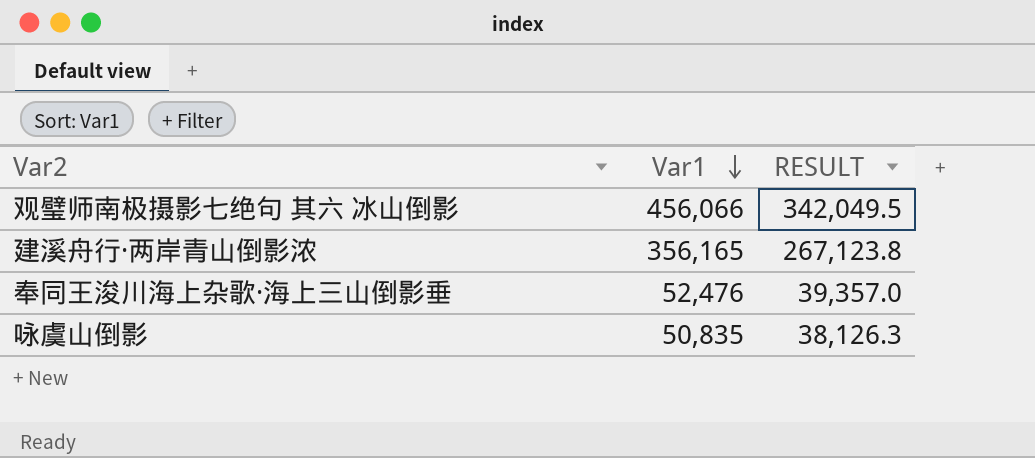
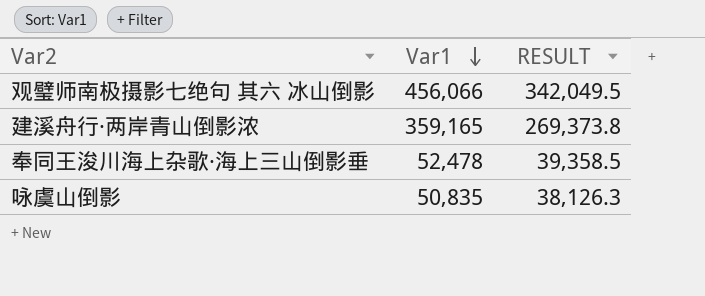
建溪舟行·两岸青山倒影浓 | Var1: 356,165 -> 359,165
建溪舟行·两岸青山倒影浓 | RESULT: 267,123.8 -> 269,373.8
奉同王浚川海上杂歌·海上三山倒影垂 | Var1: 52,476 -> 52,478
奉同王浚川海上杂歌·海上三山倒影垂 | RESULT: 39,357.0 -> 39,358.5

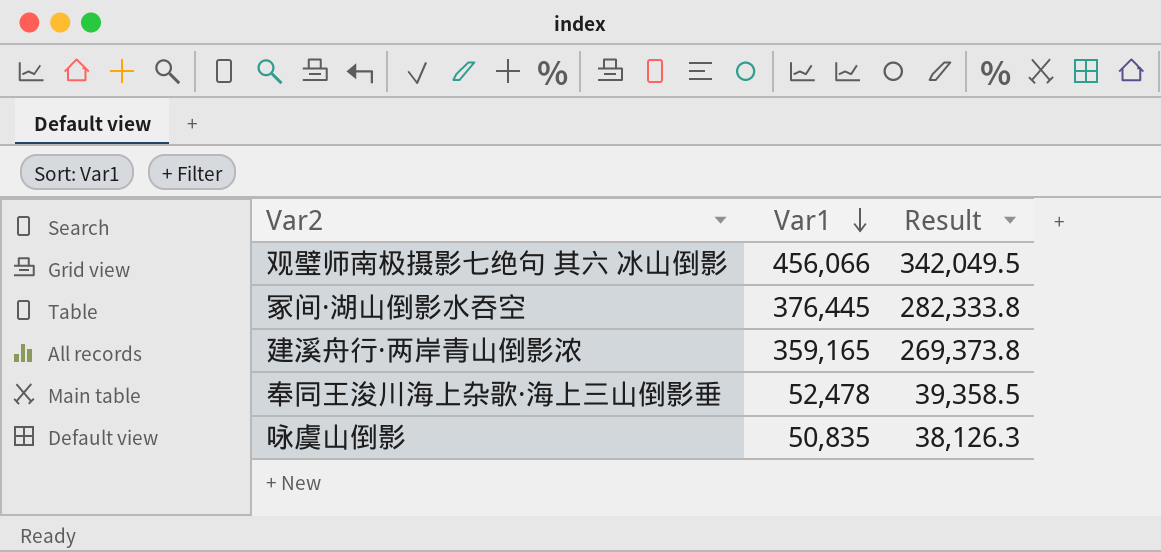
column name: RESULT -> Result
row 冢间·湖山倒影水吞空: none -> 376,445 | 282,333.8

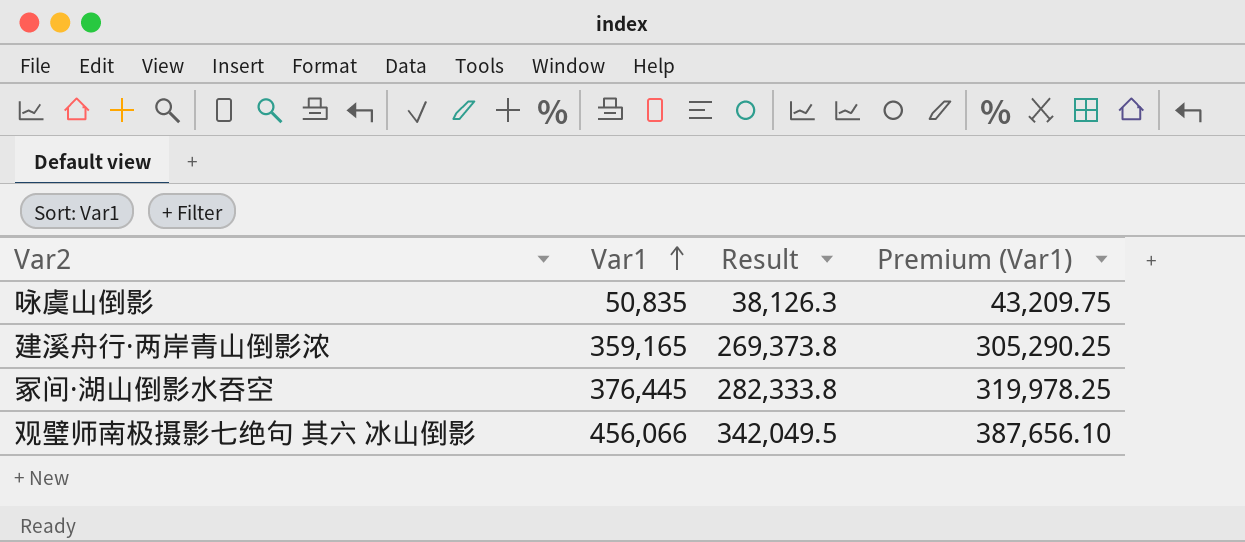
row order: Var1 descending -> Var1 ascending
column Premium (Var1) | formula: none -> [Var1] * 0.85
row 奉同王浚川海上杂歌·海上三山倒影垂: 52,478 | 39,358.5 -> none

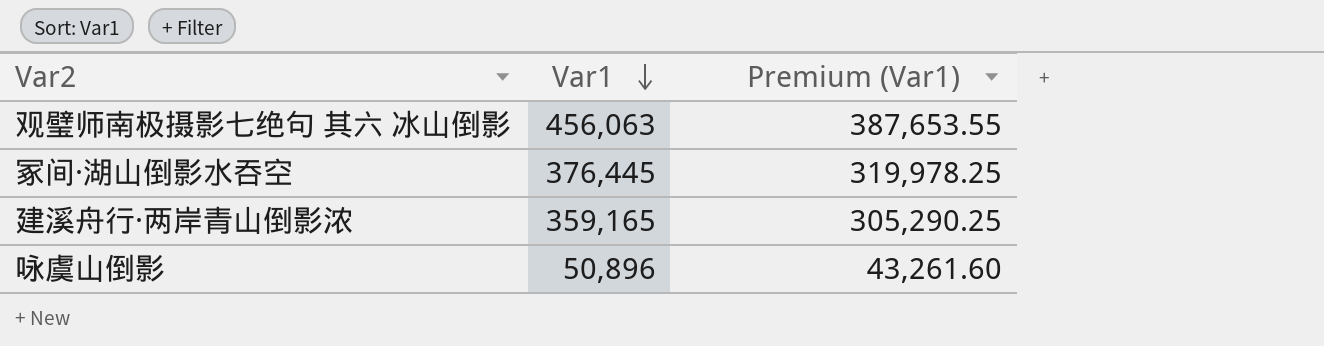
row order: Var1 ascending -> Var1 descending
column Result | formula: [Var1] * 0.75 -> none
观璧师南极摄影七绝句 其六 冰山倒影 | Var1: 456,066 -> 456,063
观璧师南极摄影七绝句 其六 冰山倒影 | Premium (Var1): 387,656.10 -> 387,653.55
咏虞山倒影 | Var1: 50,835 -> 50,896
咏虞山倒影 | Premium (Var1): 43,209.75 -> 43,261.60

